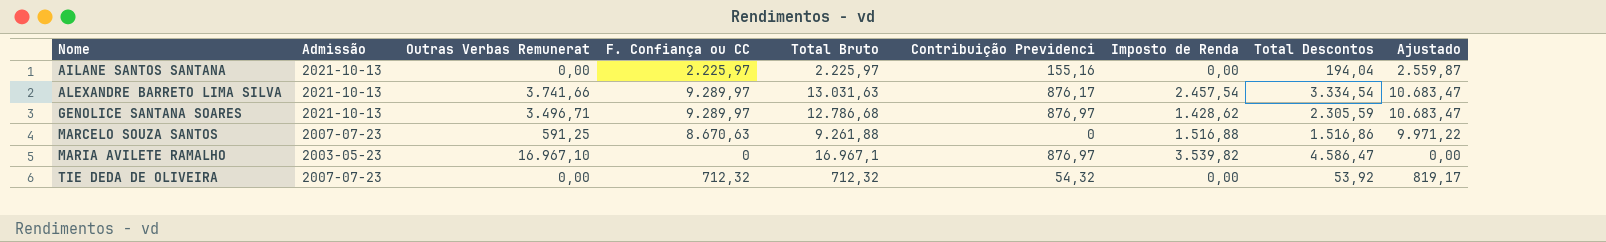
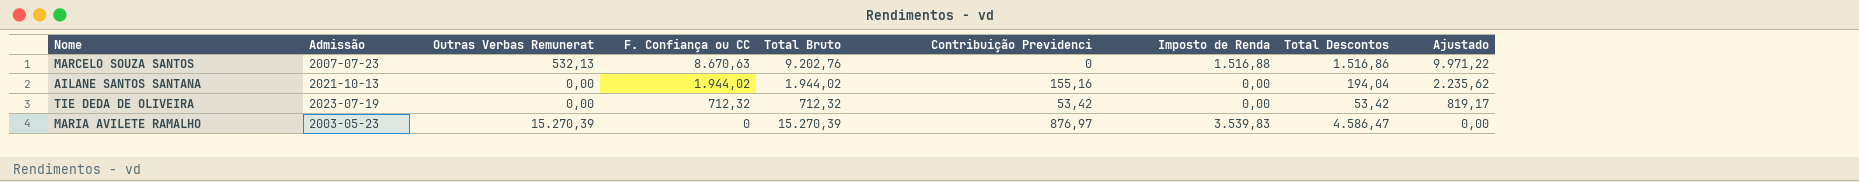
row order: Nome ascending -> F. Confiança ou CC descending
row ALEXANDRE BARRETO LIMA SILVA: 2021-10-13 | 3.741,66 | 9.289,97 | 13.031,63 | 876,17 | 2.457,54 | 3.334,54 | 10.683,47 -> none
row GENOLICE SANTANA SOARES: 2021-10-13 | 3.496,71 | 9.289,97 | 12.786,68 | 876,97 | 1.428,62 | 2.305,59 | 10.683,47 -> none
MARCELO SOUZA SANTOS | Outras Verbas Remunerat: 591,25 -> 532,13
MARCELO SOUZA SANTOS | Total Bruto: 9.261,88 -> 9.202,76
AILANE SANTOS SANTANA | F. Confiança ou CC: 2.225,97 -> 1.944,02
AILANE SANTOS SANTANA | Total Bruto: 2.225,97 -> 1.944,02
AILANE SANTOS SANTANA | Ajustado: 2.559,87 -> 2.235,62
TIE DEDA DE OLIVEIRA | Admissão: 2007-07-23 -> 2023-07-19
TIE DEDA DE OLIVEIRA | Contribuição Previdenci: 54,32 -> 53,42
TIE DEDA DE OLIVEIRA | Total Descontos: 53,92 -> 53,42
MARIA AVILETE RAMALHO | Outras Verbas Remunerat: 16.967,10 -> 15.270,39
MARIA AVILETE RAMALHO | Total Bruto: 16.967,1 -> 15.270,39
MARIA AVILETE RAMALHO | Imposto de Renda: 3.539,82 -> 3.539,83

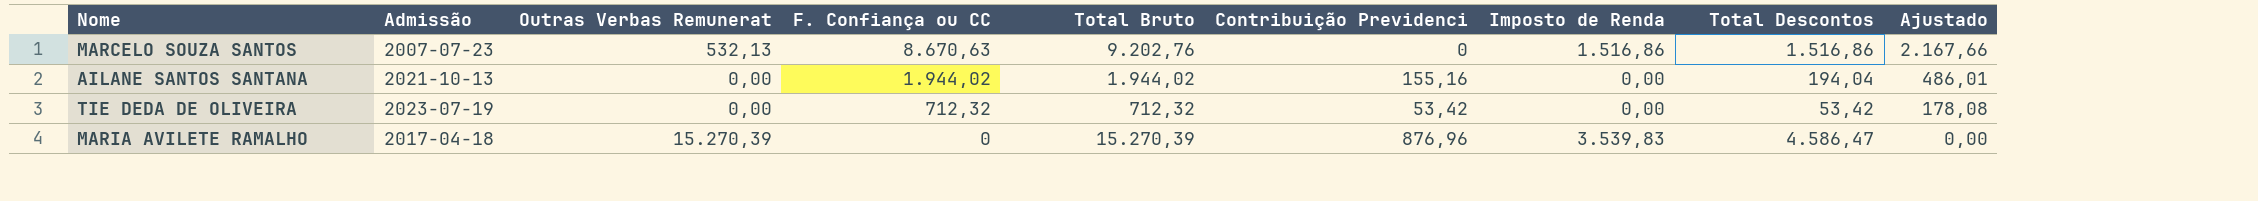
column Ajustado | formula: [F. Confiança ou CC] * 1,15 -> [F. Confiança ou CC] * 0,25
MARCELO SOUZA SANTOS | Imposto de Renda: 1.516,88 -> 1.516,86
MARIA AVILETE RAMALHO | Admissão: 2003-05-23 -> 2017-04-18
MARIA AVILETE RAMALHO | Contribuição Previdenci: 876,97 -> 876,96

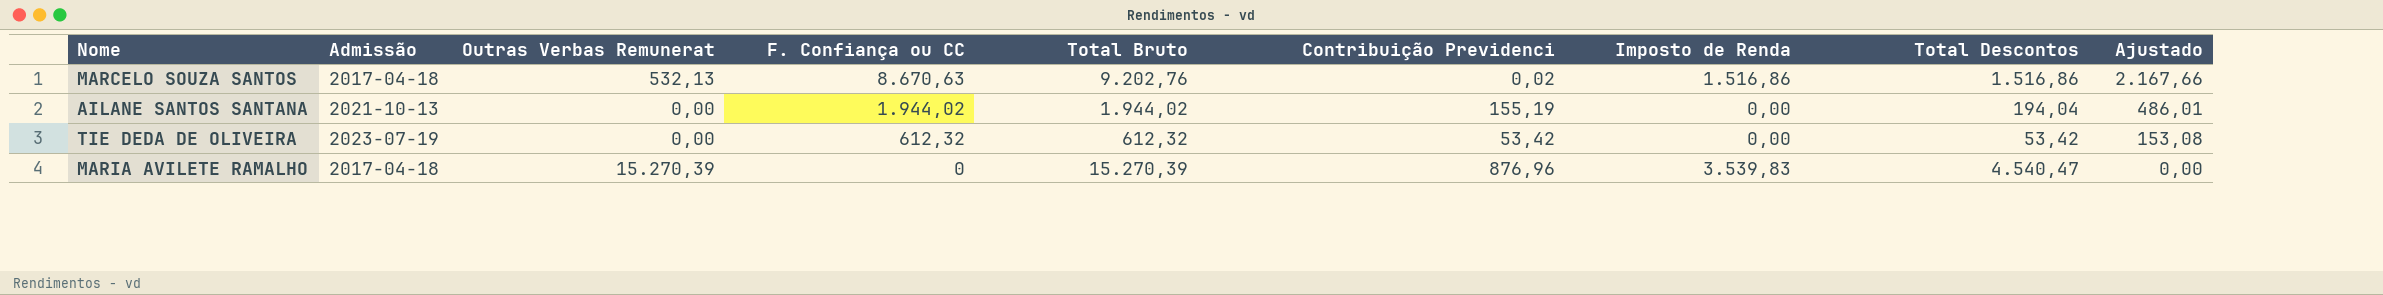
MARCELO SOUZA SANTOS | Admissão: 2007-07-23 -> 2017-04-18
MARCELO SOUZA SANTOS | Contribuição Previdenci: 0 -> 0,02
AILANE SANTOS SANTANA | Contribuição Previdenci: 155,16 -> 155,19
TIE DEDA DE OLIVEIRA | F. Confiança ou CC: 712,32 -> 612,32
TIE DEDA DE OLIVEIRA | Total Bruto: 712,32 -> 612,32
TIE DEDA DE OLIVEIRA | Ajustado: 178,08 -> 153,08
MARIA AVILETE RAMALHO | Total Descontos: 4.586,47 -> 4.540,47

